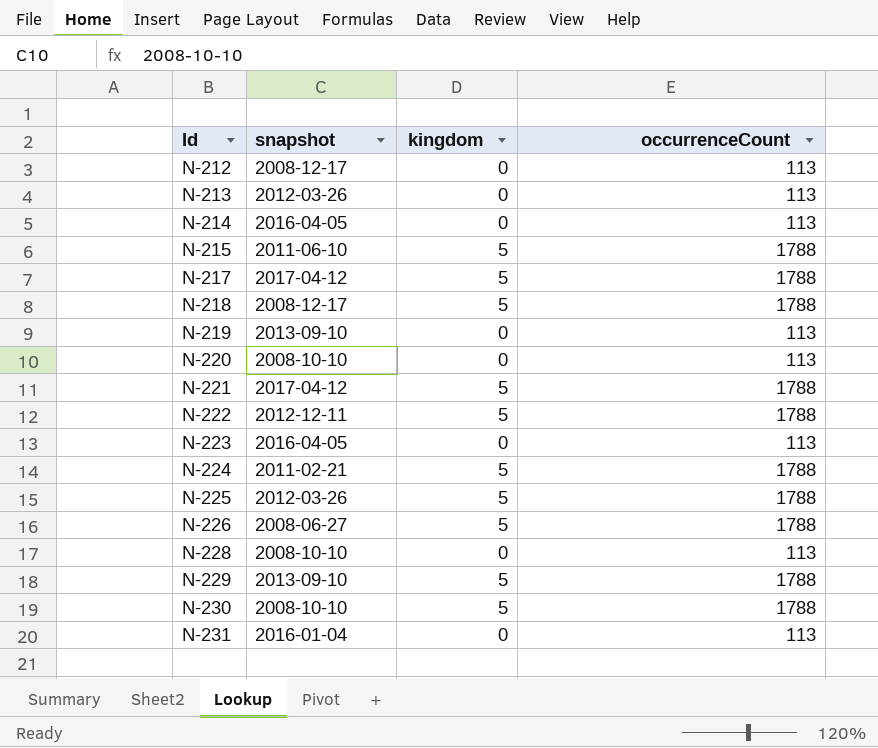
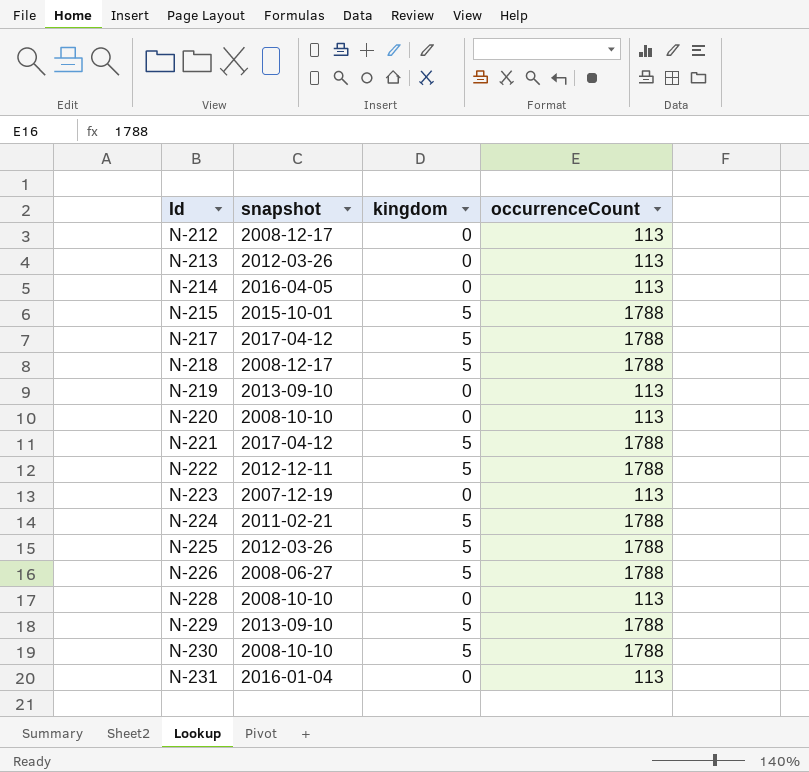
N-215 | snapshot: 2011-06-10 -> 2015-10-01
N-223 | snapshot: 2016-04-05 -> 2007-12-19

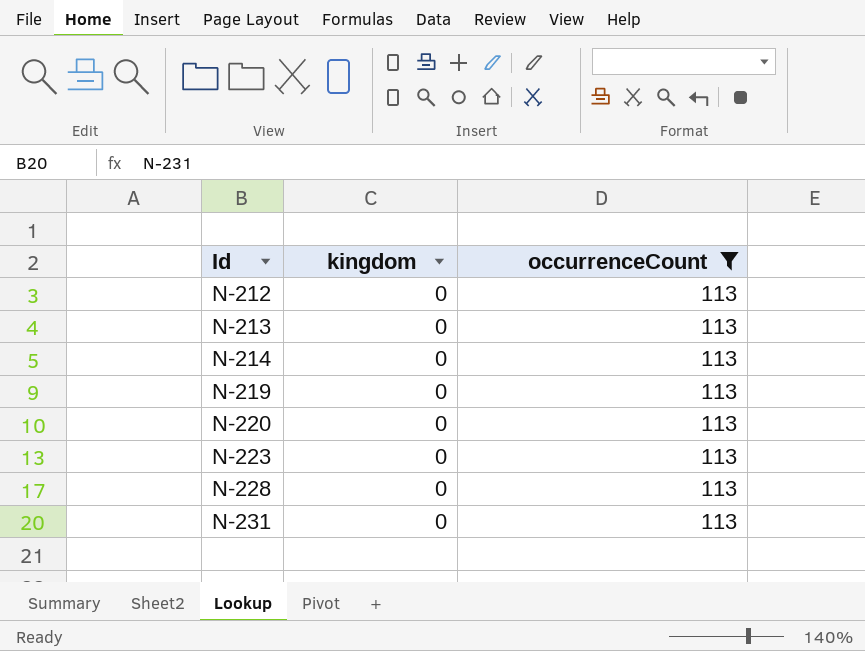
filter: none -> occurrenceCount = 113
column snapshot | position: 2 -> none

